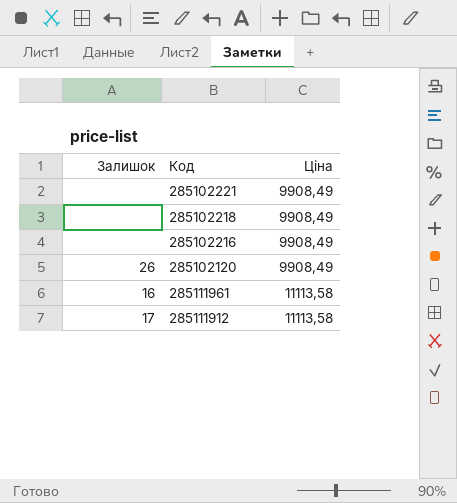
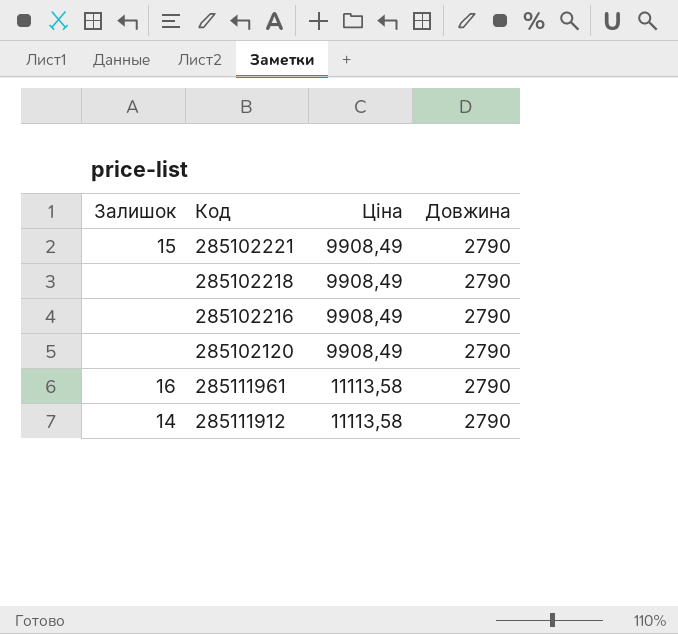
column Довжина | position: none -> 4
285102221 | Залишок: none -> 15
285102120 | Залишок: 26 -> none
285111912 | Залишок: 17 -> 14

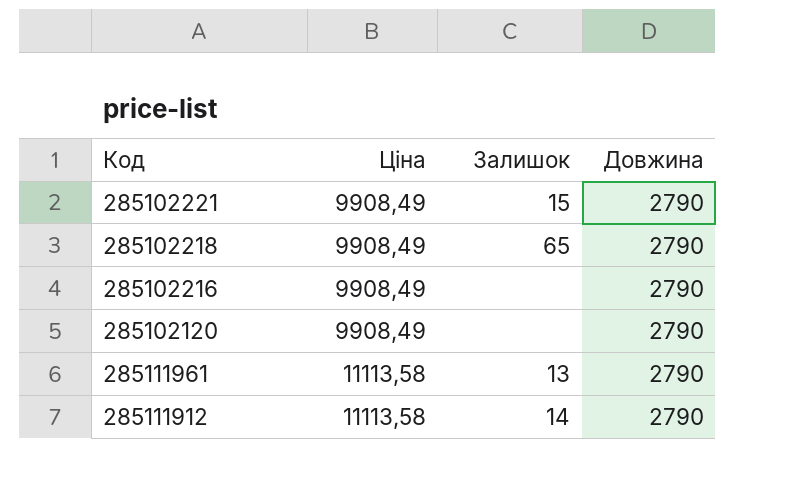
column Залишок | position: 1 -> 3
285102218 | Залишок: none -> 65
285111961 | Залишок: 16 -> 13

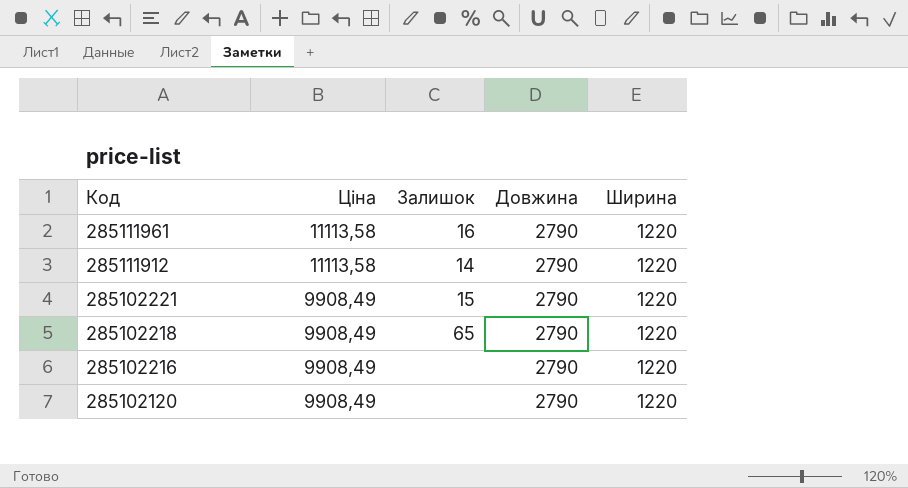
row order: Ціна ascending -> Код descending
column Ширина | position: none -> 5
285111961 | Залишок: 13 -> 16

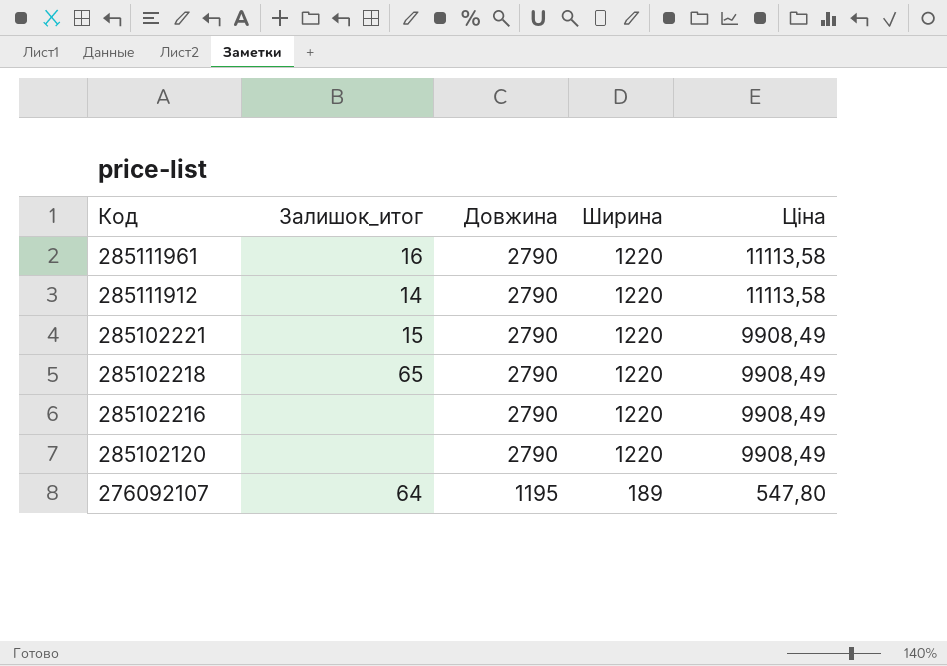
column name: Залишок -> Залишок_итог
column Ціна | position: 2 -> 5
row 276092107: none -> 64 | 1195 | 189 | 547,80

